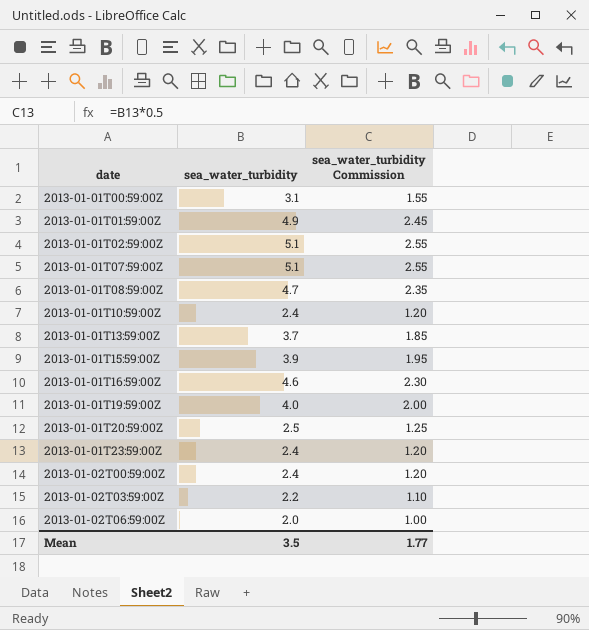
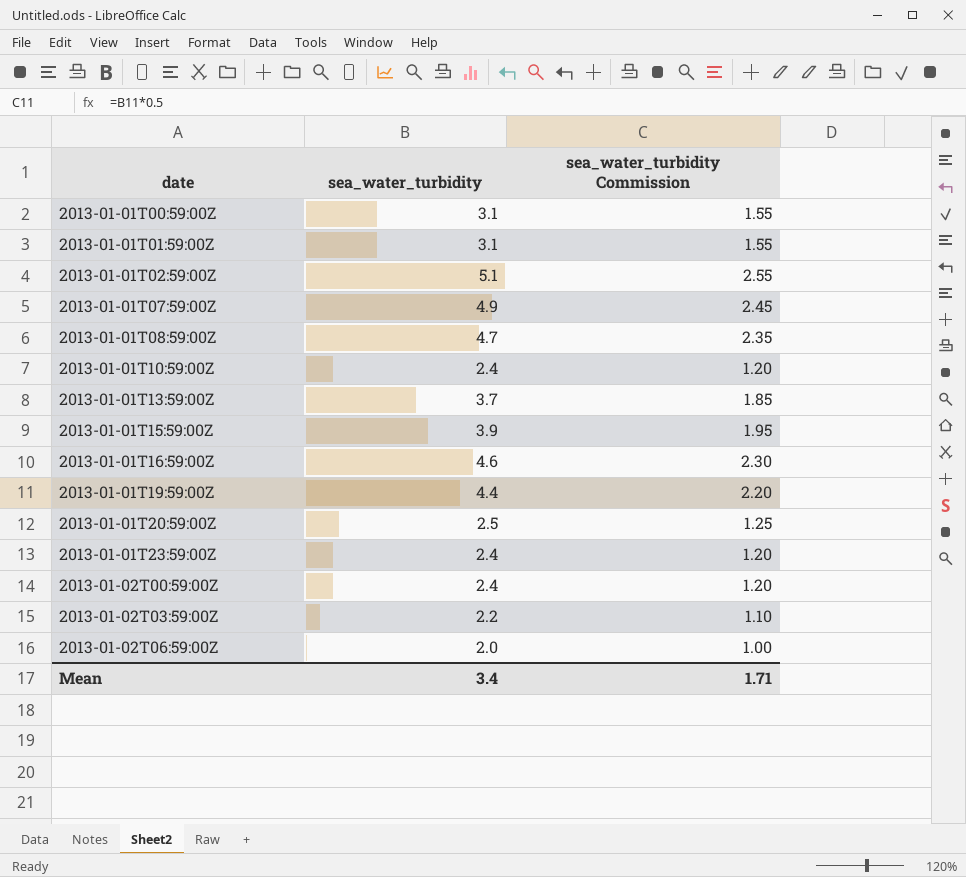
2013-01-01T01:59:00Z | sea_water_turbidity: 4.9 -> 3.1
2013-01-01T01:59:00Z | sea_water_turbidity Commission: 2.45 -> 1.55
2013-01-01T07:59:00Z | sea_water_turbidity: 5.1 -> 4.9
2013-01-01T07:59:00Z | sea_water_turbidity Commission: 2.55 -> 2.45
2013-01-01T19:59:00Z | sea_water_turbidity: 4.0 -> 4.4
2013-01-01T19:59:00Z | sea_water_turbidity Commission: 2.00 -> 2.20
Mean | sea_water_turbidity: 3.5 -> 3.4
Mean | sea_water_turbidity Commission: 1.77 -> 1.71

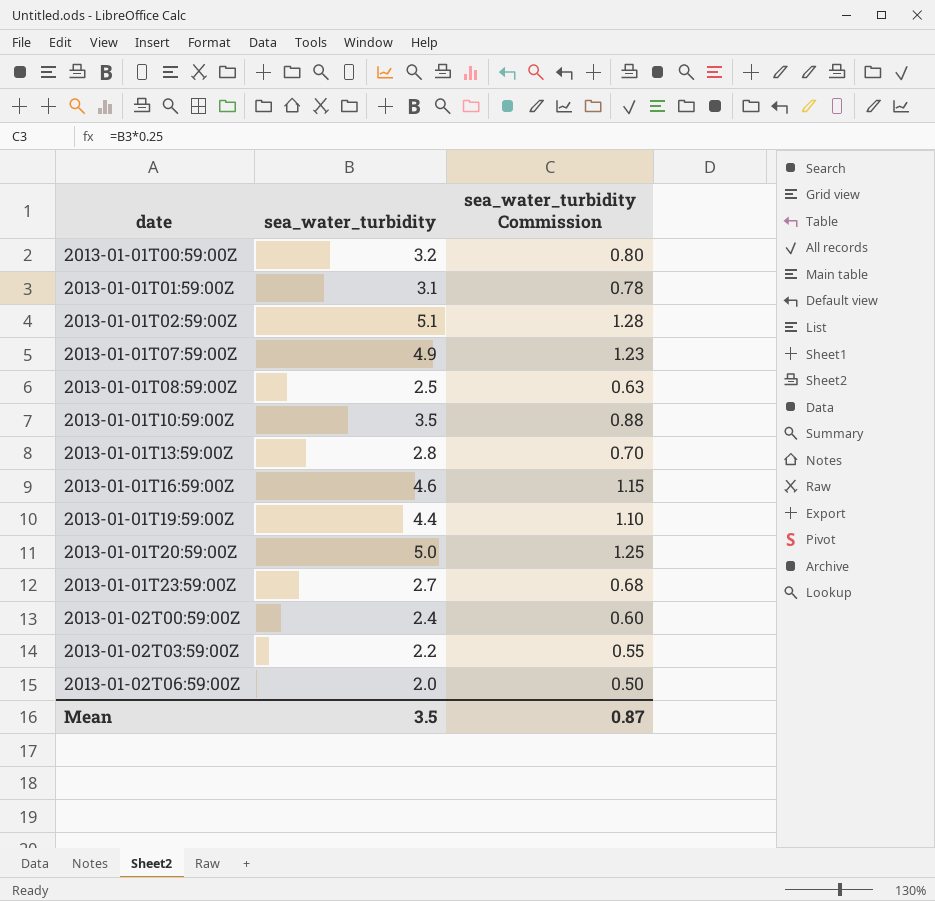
column sea_water_turbidity Commission | formula: [sea_water_turbidity] * 0.5 -> [sea_water_turbidity] * 0.25
row 2013-01-01T15:59:00Z: 3.9 | 1.95 -> none
2013-01-01T00:59:00Z | sea_water_turbidity: 3.1 -> 3.2
2013-01-01T08:59:00Z | sea_water_turbidity: 4.7 -> 2.5
2013-01-01T10:59:00Z | sea_water_turbidity: 2.4 -> 3.5
2013-01-01T13:59:00Z | sea_water_turbidity: 3.7 -> 2.8
2013-01-01T20:59:00Z | sea_water_turbidity: 2.5 -> 5.0
2013-01-01T23:59:00Z | sea_water_turbidity: 2.4 -> 2.7
Mean | sea_water_turbidity: 3.4 -> 3.5
Mean | sea_water_turbidity Commission: 1.71 -> 0.87

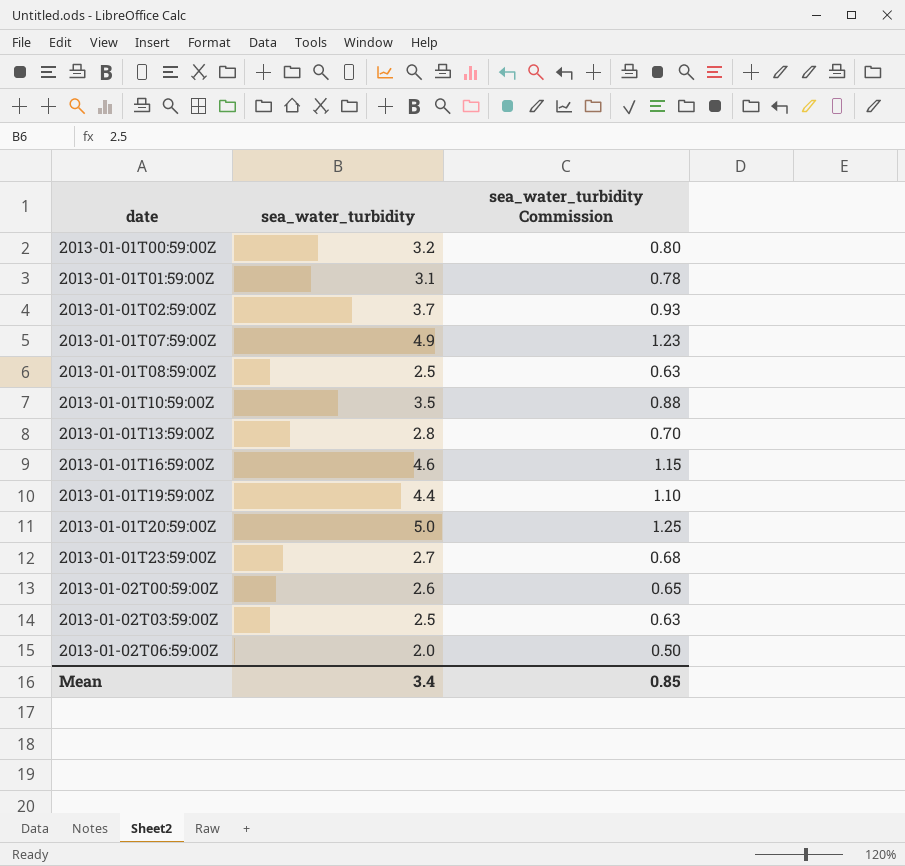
2013-01-01T02:59:00Z | sea_water_turbidity: 5.1 -> 3.7
2013-01-01T02:59:00Z | sea_water_turbidity Commission: 1.28 -> 0.93
2013-01-02T00:59:00Z | sea_water_turbidity: 2.4 -> 2.6
2013-01-02T00:59:00Z | sea_water_turbidity Commission: 0.60 -> 0.65
2013-01-02T03:59:00Z | sea_water_turbidity: 2.2 -> 2.5
2013-01-02T03:59:00Z | sea_water_turbidity Commission: 0.55 -> 0.63
Mean | sea_water_turbidity: 3.5 -> 3.4
Mean | sea_water_turbidity Commission: 0.87 -> 0.85

